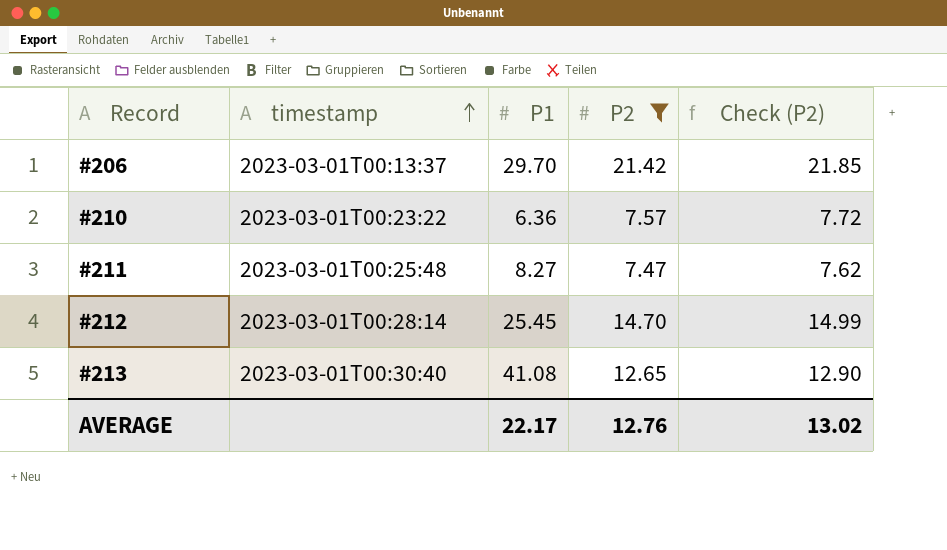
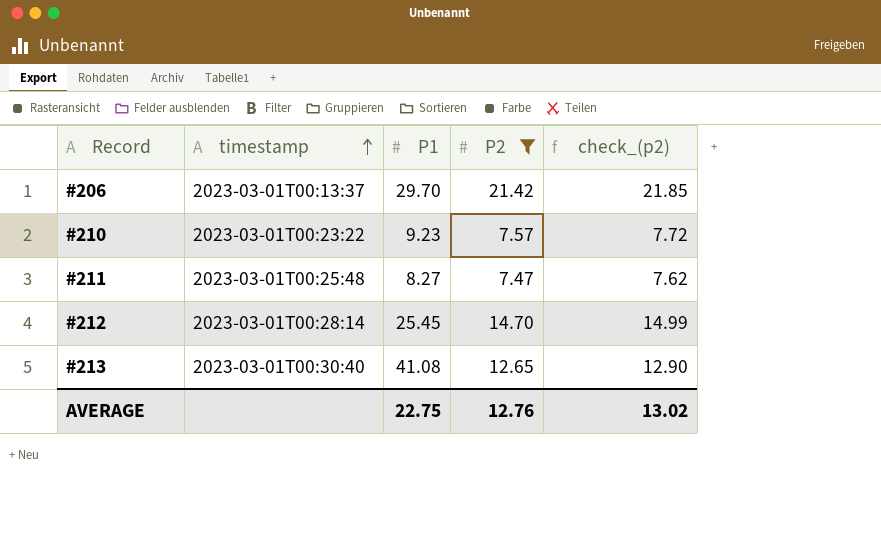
column name: Check (P2) -> check_(p2)
#210 | P1: 6.36 -> 9.23
AVERAGE | P1: 22.17 -> 22.75

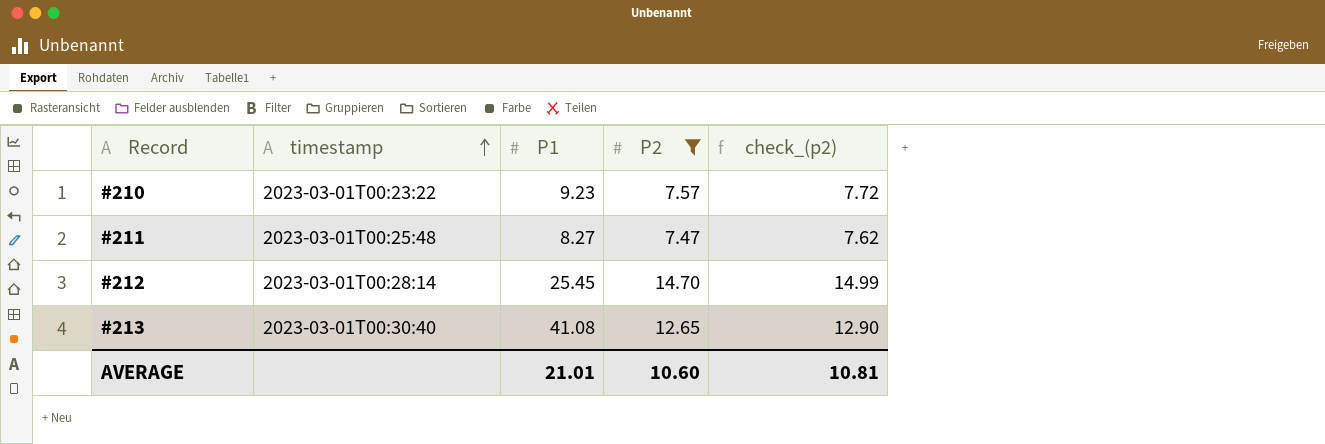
row #206: 2023-03-01T00:13:37 | 29.70 | 21.42 | 21.85 -> none
AVERAGE | P1: 22.75 -> 21.01
AVERAGE | P2: 12.76 -> 10.60
AVERAGE | check_(p2): 13.02 -> 10.81

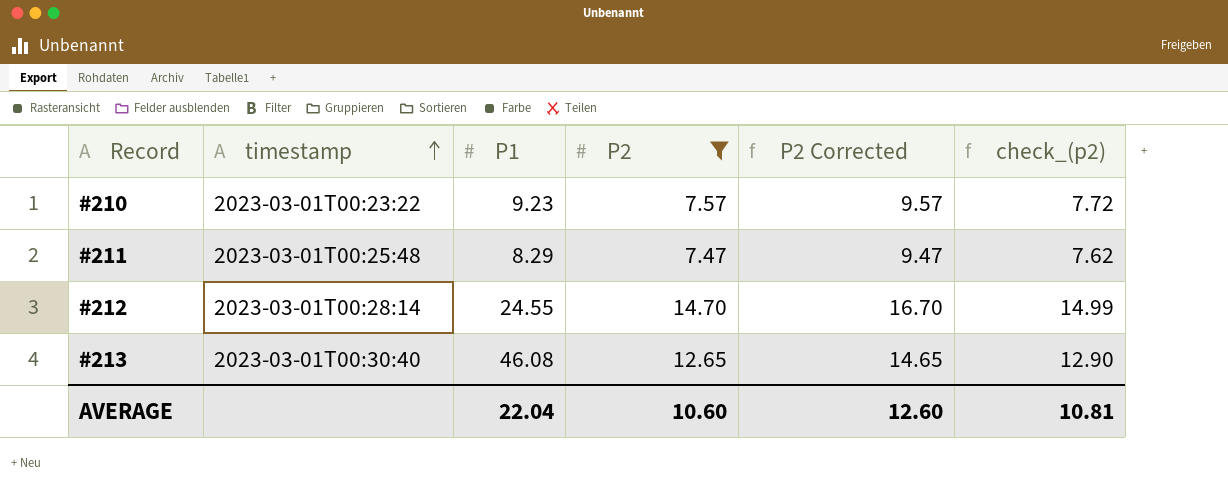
column P2 Corrected | formula: none -> [P2] + 2
#211 | P1: 8.27 -> 8.29
#212 | P1: 25.45 -> 24.55
#213 | P1: 41.08 -> 46.08
AVERAGE | P1: 21.01 -> 22.04

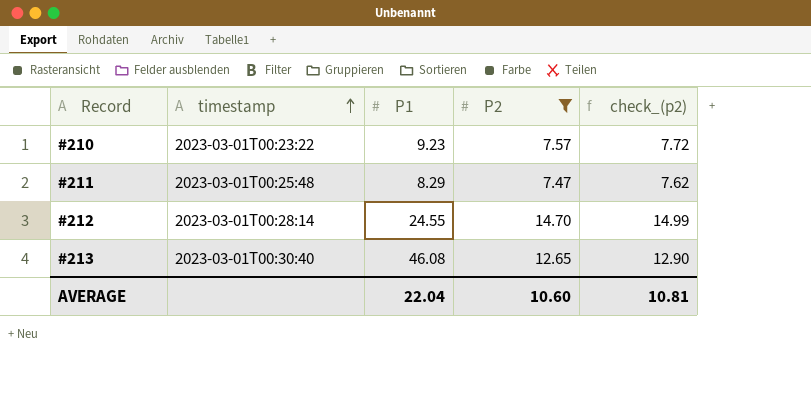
column P2 Corrected | formula: [P2] + 2 -> none

